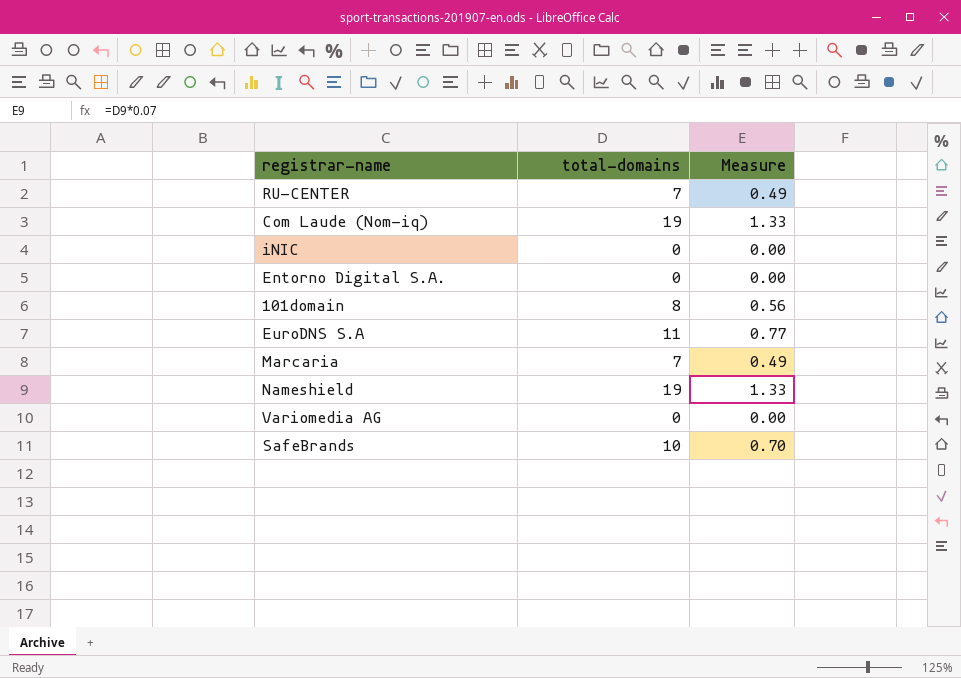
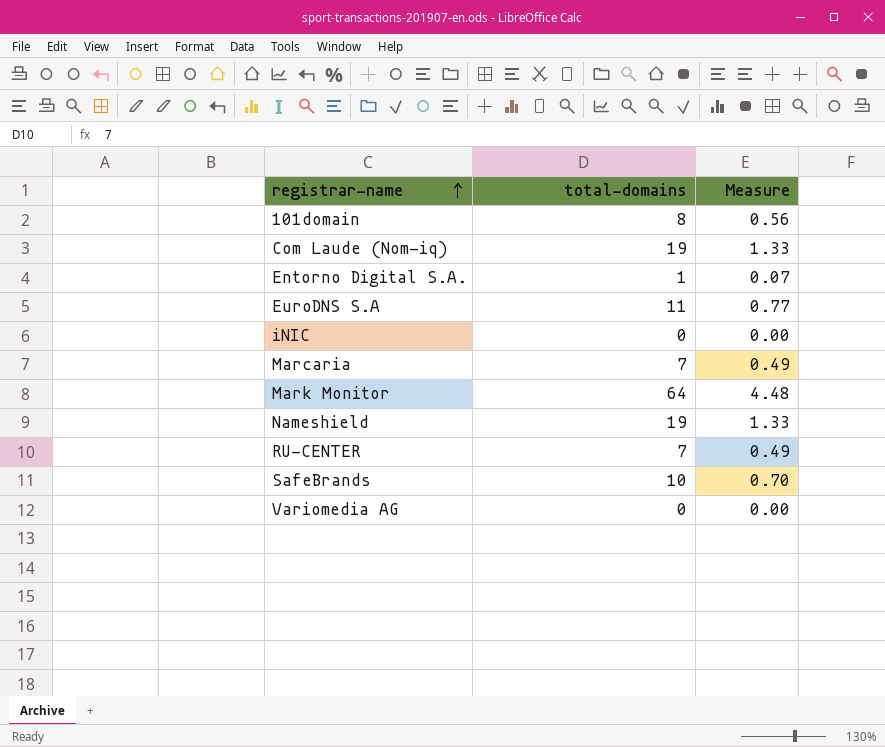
row order: none -> registrar-name ascending
Entorno Digital S.A. | total-domains: 0 -> 1
Entorno Digital S.A. | Measure: 0.00 -> 0.07
row Mark Monitor: none -> 64 | 4.48

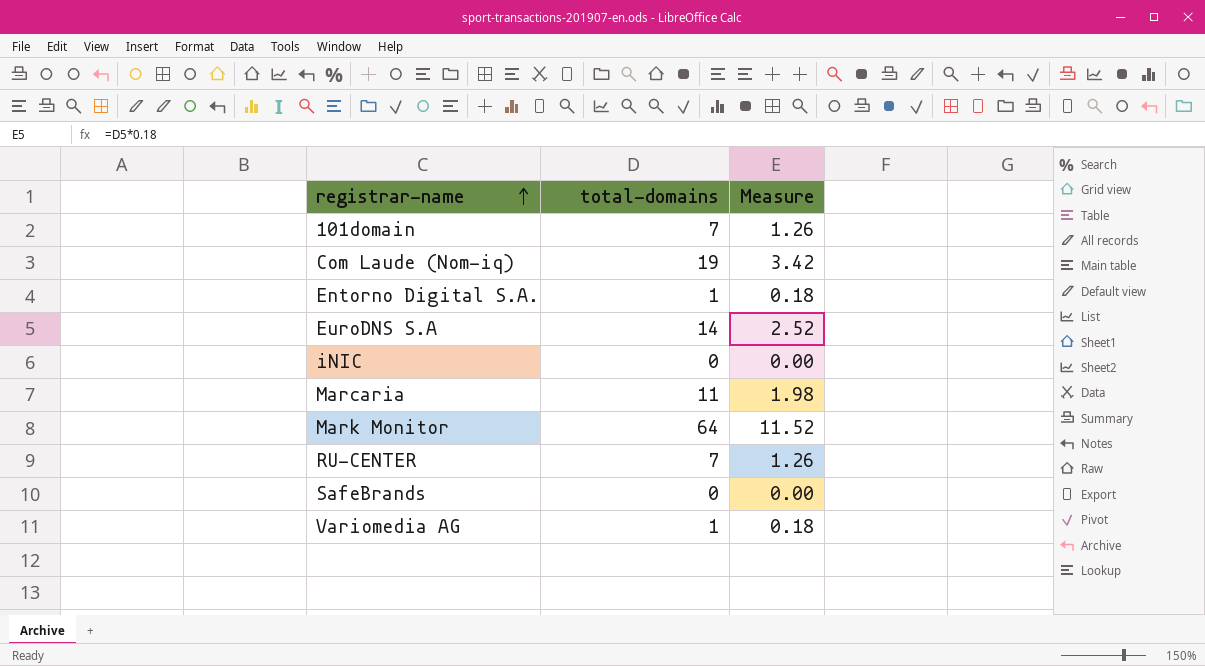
column Measure | formula: [total-domains] * 0.07 -> [total-domains] * 0.18
row Nameshield: 19 | 1.33 -> none
101domain | total-domains: 8 -> 7
EuroDNS S.A | total-domains: 11 -> 14
Marcaria | total-domains: 7 -> 11
SafeBrands | total-domains: 10 -> 0
Variomedia AG | total-domains: 0 -> 1

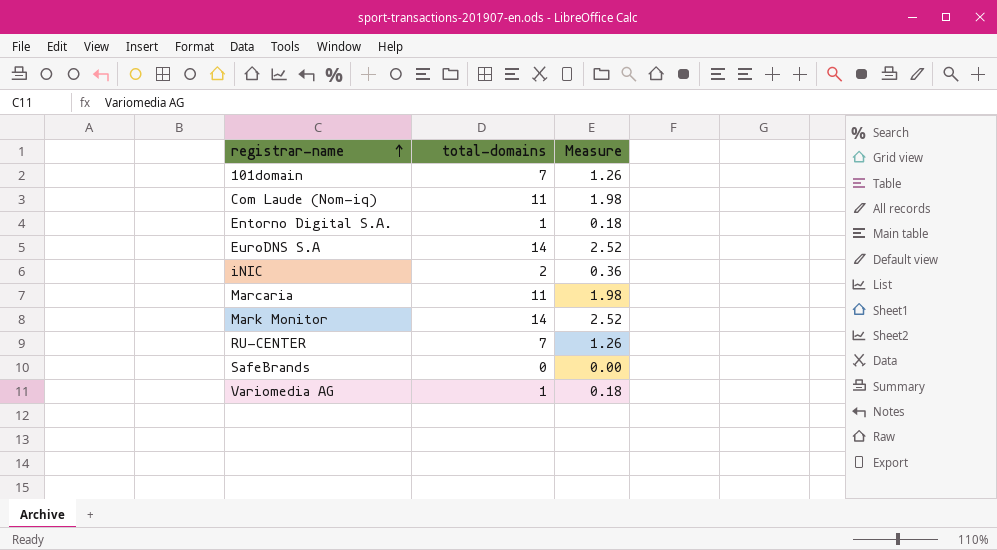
Com Laude (Nom-iq) | total-domains: 19 -> 11
Com Laude (Nom-iq) | Measure: 3.42 -> 1.98
iNIC | total-domains: 0 -> 2
iNIC | Measure: 0.00 -> 0.36
Mark Monitor | total-domains: 64 -> 14
Mark Monitor | Measure: 11.52 -> 2.52

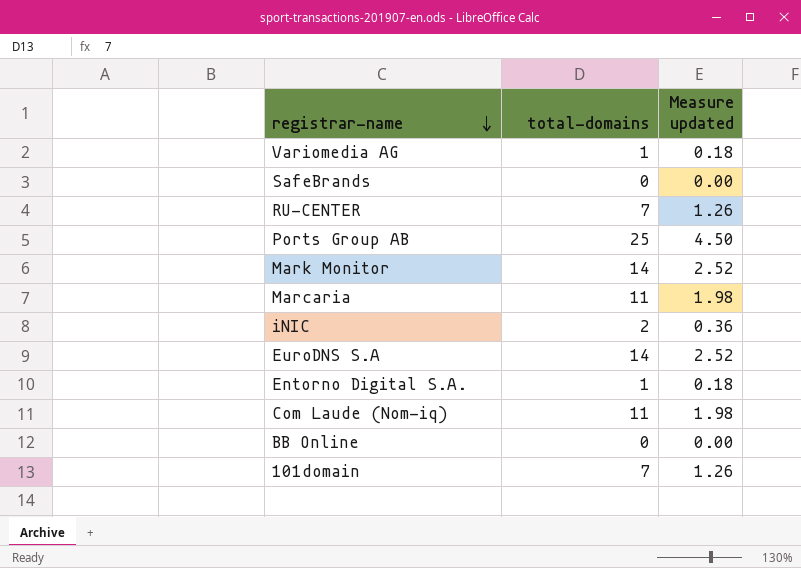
row order: registrar-name ascending -> registrar-name descending
column name: Measure -> Measure updated
row Ports Group AB: none -> 25 | 4.50
row BB Online: none -> 0 | 0.00

